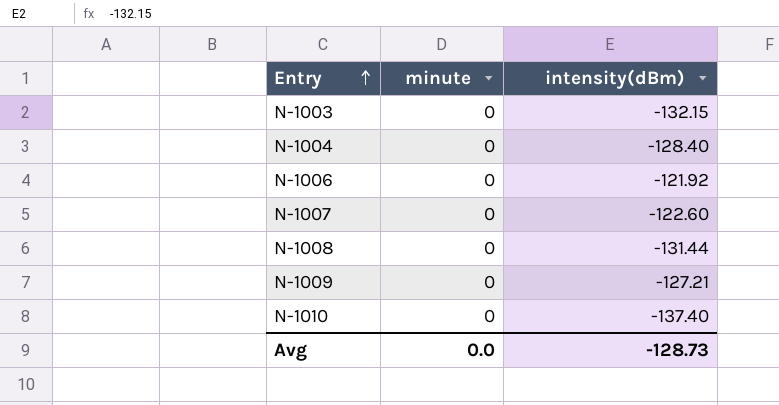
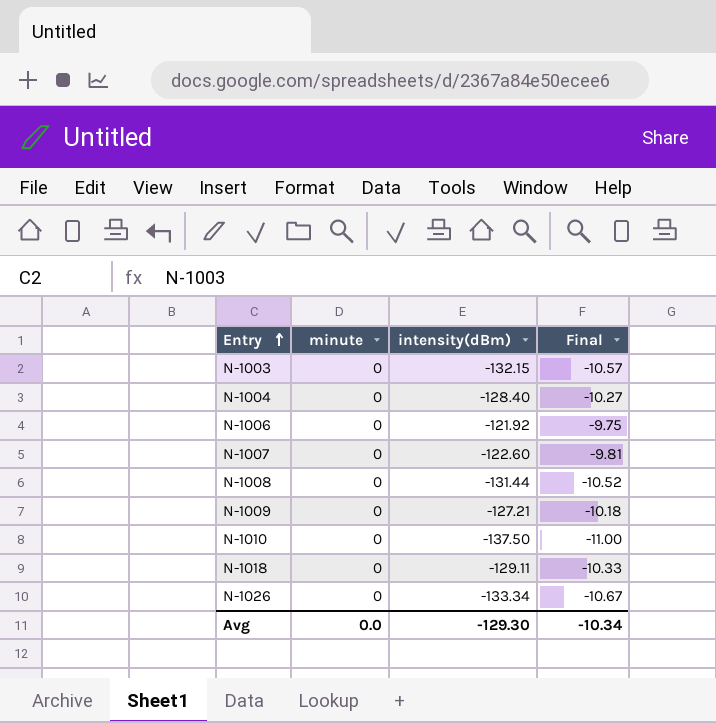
column Final | formula: none -> [intensity(dBm)] * 0.08
N-1010 | intensity(dBm): -137.40 -> -137.50
row N-1018: none -> 0 | -129.11 | -10.33
row N-1026: none -> 0 | -133.34 | -10.67
Avg | intensity(dBm): -128.73 -> -129.30

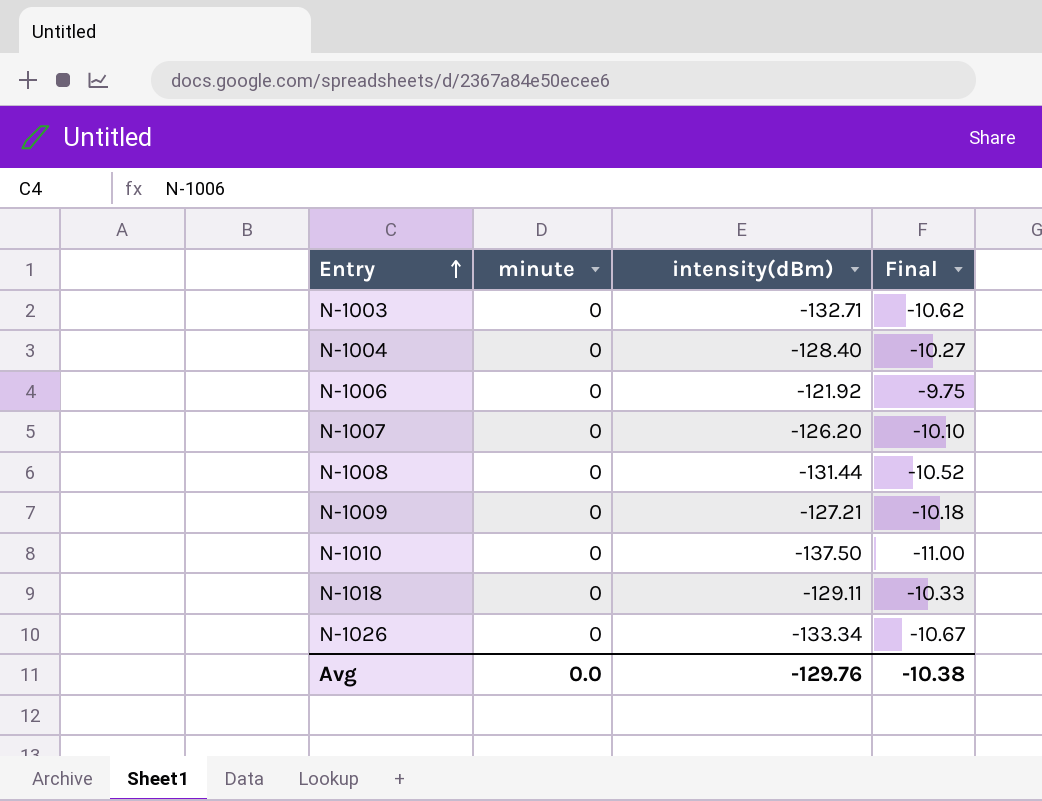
N-1003 | intensity(dBm): -132.15 -> -132.71
N-1003 | Final: -10.57 -> -10.62
N-1007 | intensity(dBm): -122.60 -> -126.20
N-1007 | Final: -9.81 -> -10.10
Avg | intensity(dBm): -129.30 -> -129.76
Avg | Final: -10.34 -> -10.38

